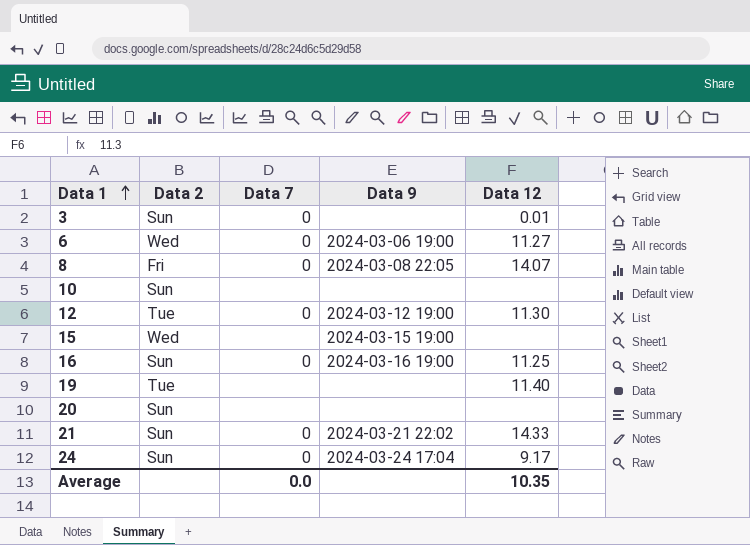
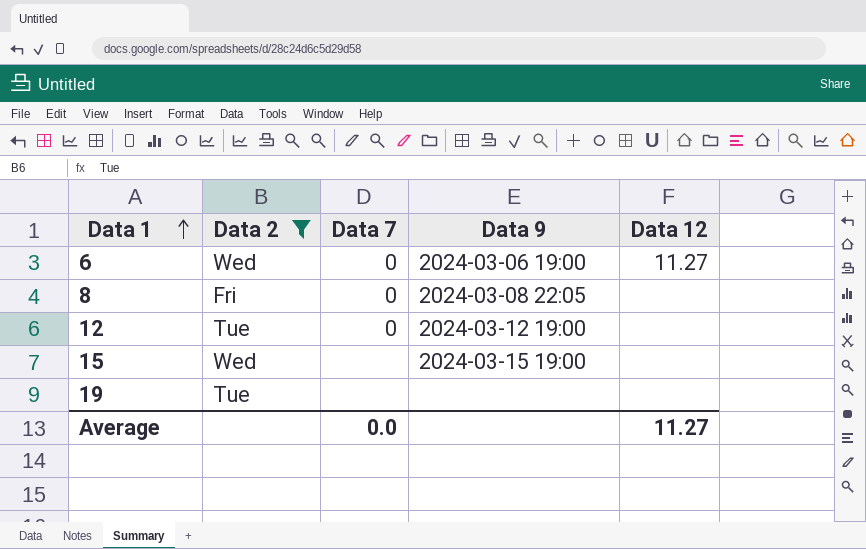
filter: none -> Data 2 != Sun
8 | Data 12: 14.07 -> none
12 | Data 12: 11.30 -> none
19 | Data 12: 11.40 -> none
Average | Data 12: 10.35 -> 11.27

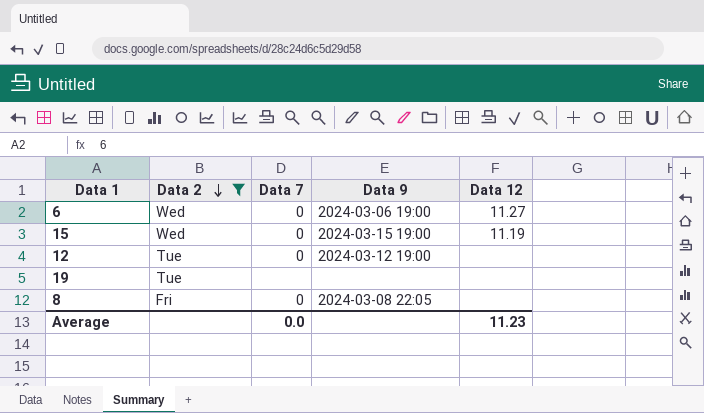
row order: Data 1 ascending -> Data 2 descending
15 | Data 7: none -> 0
15 | Data 12: none -> 11.19
Average | Data 12: 11.27 -> 11.23

